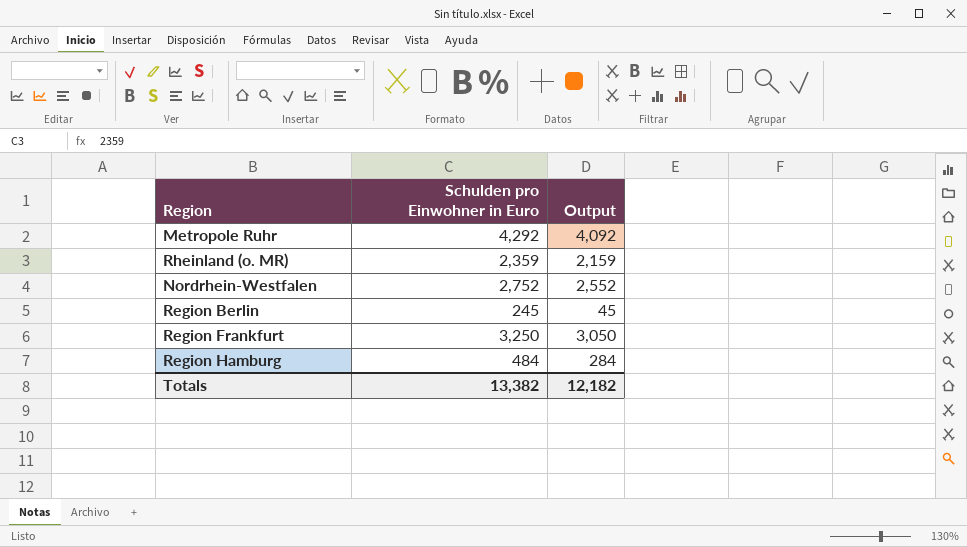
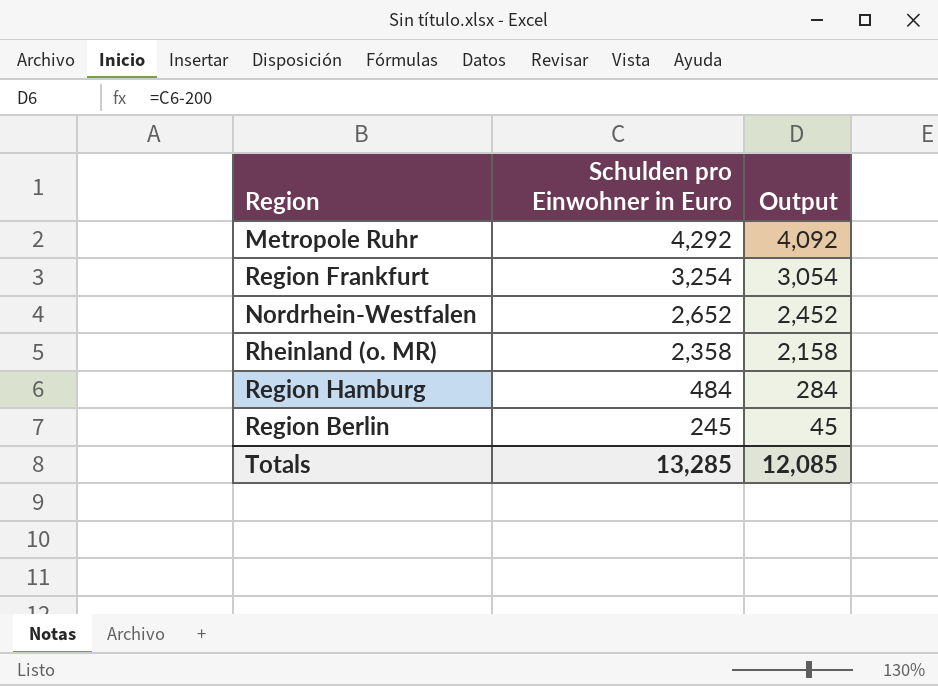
row order: none -> Schulden pro Einwohner in Euro descending
Region Frankfurt | Schulden pro Einwohner in Euro: 3,250 -> 3,254
Region Frankfurt | Output: 3,050 -> 3,054
Nordrhein-Westfalen | Schulden pro Einwohner in Euro: 2,752 -> 2,652
Nordrhein-Westfalen | Output: 2,552 -> 2,452
Rheinland (o. MR) | Schulden pro Einwohner in Euro: 2,359 -> 2,358
Rheinland (o. MR) | Output: 2,159 -> 2,158
Totals | Schulden pro Einwohner in Euro: 13,382 -> 13,285
Totals | Output: 12,182 -> 12,085

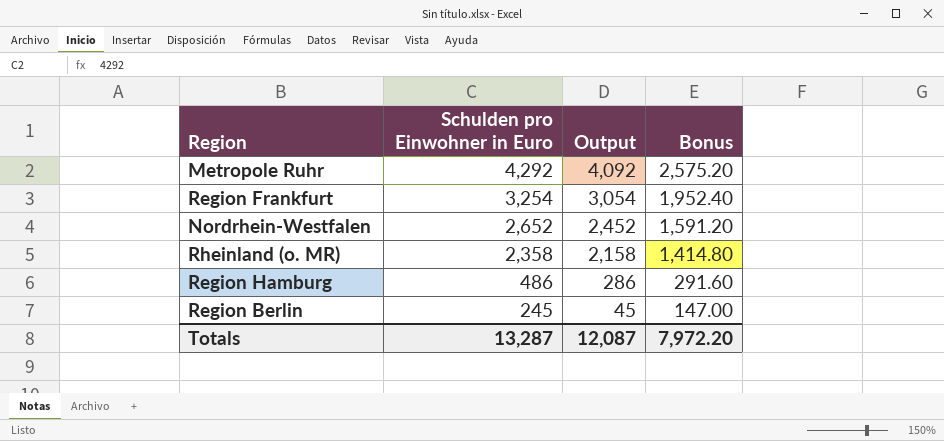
column Bonus | formula: none -> [Schulden pro Einwohner in Euro] * 0.6
Region Hamburg | Schulden pro Einwohner in Euro: 484 -> 486
Region Hamburg | Output: 284 -> 286
Totals | Schulden pro Einwohner in Euro: 13,285 -> 13,287
Totals | Output: 12,085 -> 12,087

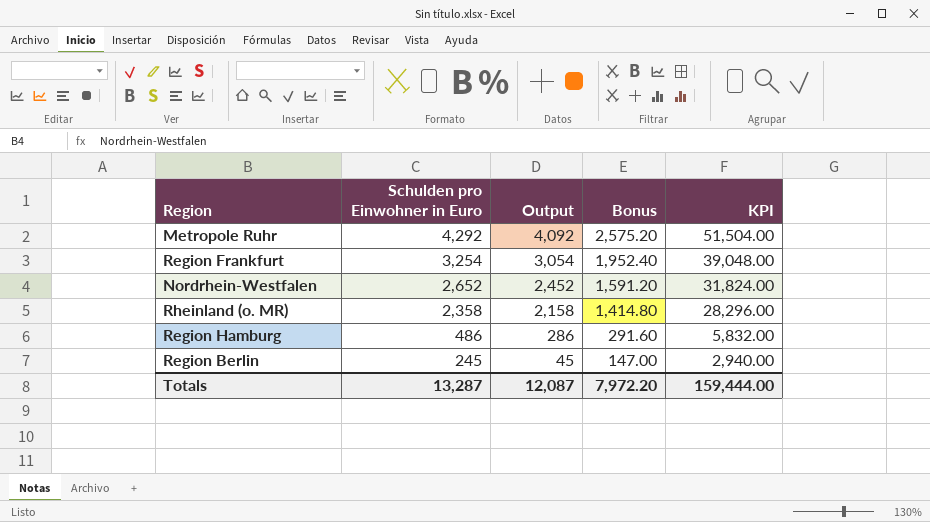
column KPI | formula: none -> [Schulden pro Einwohner in Euro] * 12

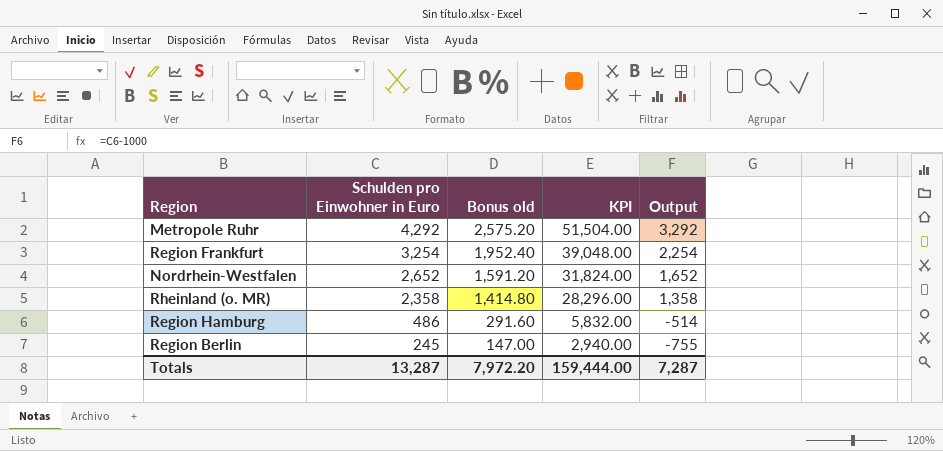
column name: Bonus -> Bonus old
column Output | formula: [Schulden pro Einwohner in Euro] - 200 -> [Schulden pro Einwohner in Euro] - 1000
column Output | position: 3 -> 5
Totals | Output: 12,087 -> 7,287

